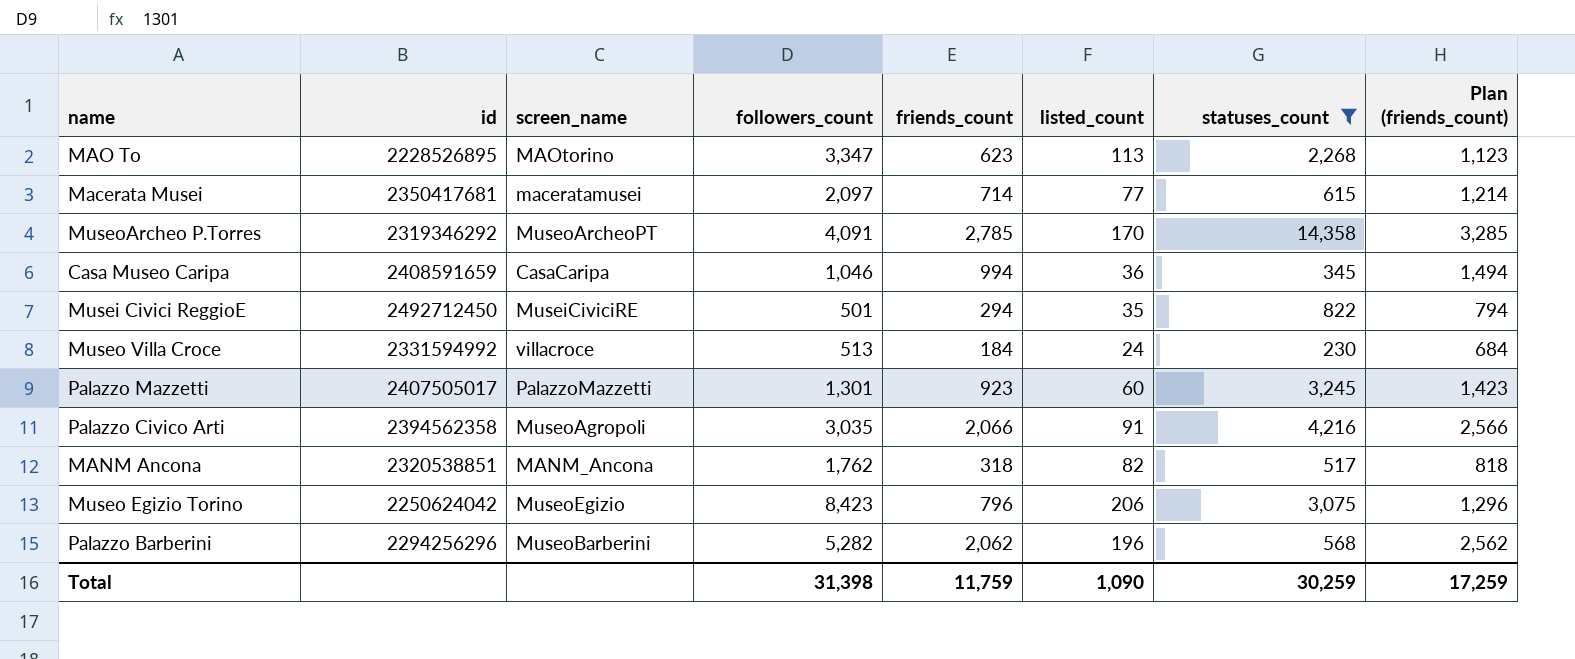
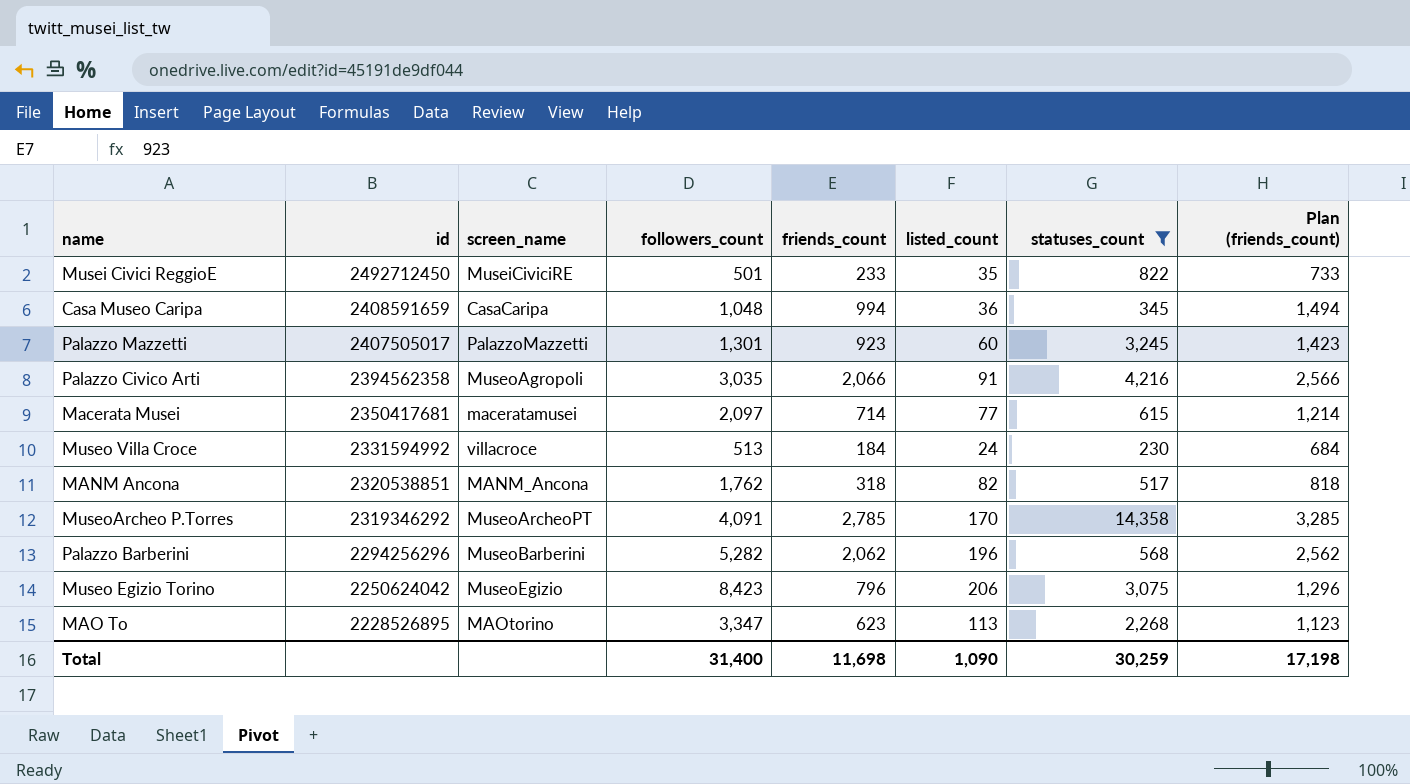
row order: none -> id descending
Musei Civici ReggioE | friends_count: 294 -> 233
Musei Civici ReggioE | Plan (friends_count): 794 -> 733
Casa Museo Caripa | followers_count: 1,046 -> 1,048
Total | followers_count: 31,398 -> 31,400
Total | friends_count: 11,759 -> 11,698
Total | Plan (friends_count): 17,259 -> 17,198

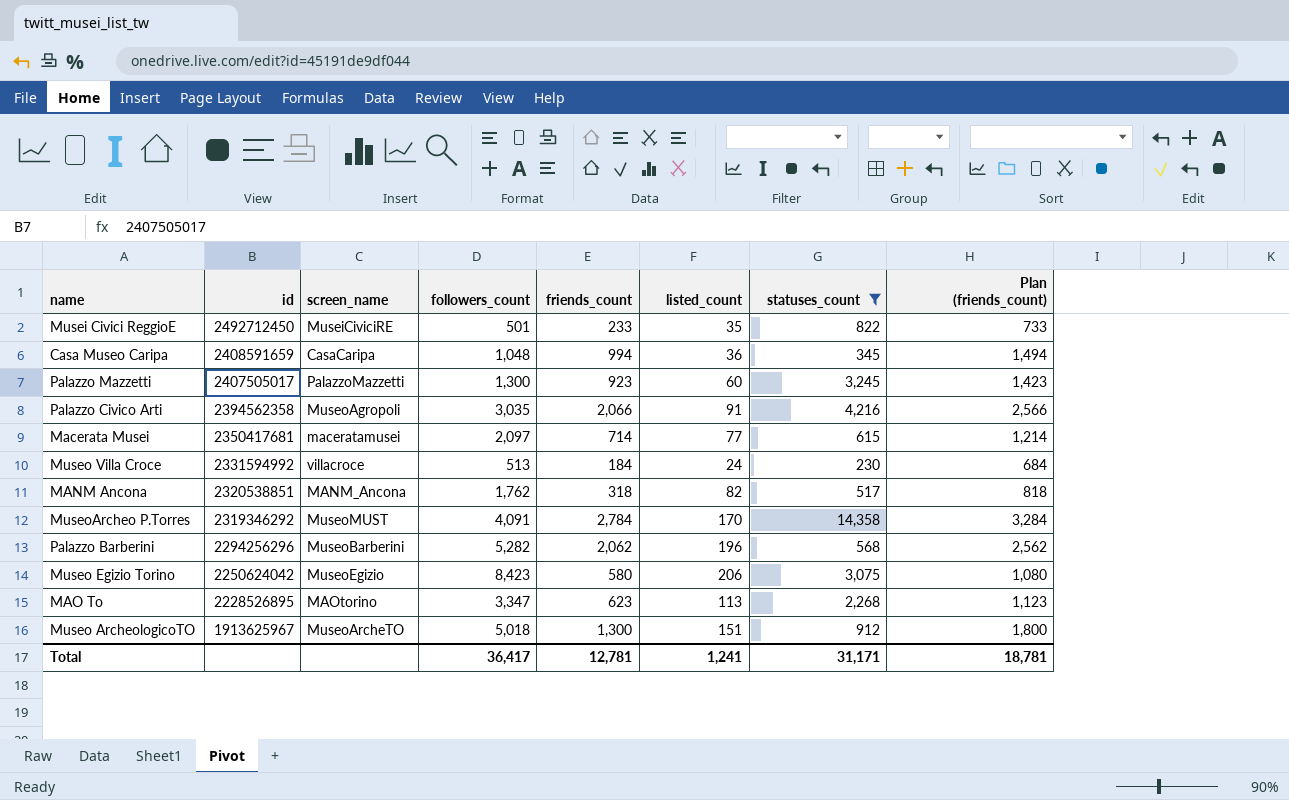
Palazzo Mazzetti | followers_count: 1,301 -> 1,300
MuseoArcheo P.Torres | screen_name: MuseoArcheoPT -> MuseoMUST
MuseoArcheo P.Torres | friends_count: 2,785 -> 2,784
MuseoArcheo P.Torres | Plan (friends_count): 3,285 -> 3,284
Museo Egizio Torino | friends_count: 796 -> 580
Museo Egizio Torino | Plan (friends_count): 1,296 -> 1,080
row Museo ArcheologicoTO: none -> 1913625967 | MuseoArcheTO | 5,018 | 1,300 | 151 | 912 | 1,800
Total | followers_count: 31,400 -> 36,417
Total | friends_count: 11,698 -> 12,781
Total | listed_count: 1,090 -> 1,241
Total | statuses_count: 30,259 -> 31,171
Total | Plan (friends_count): 17,198 -> 18,781

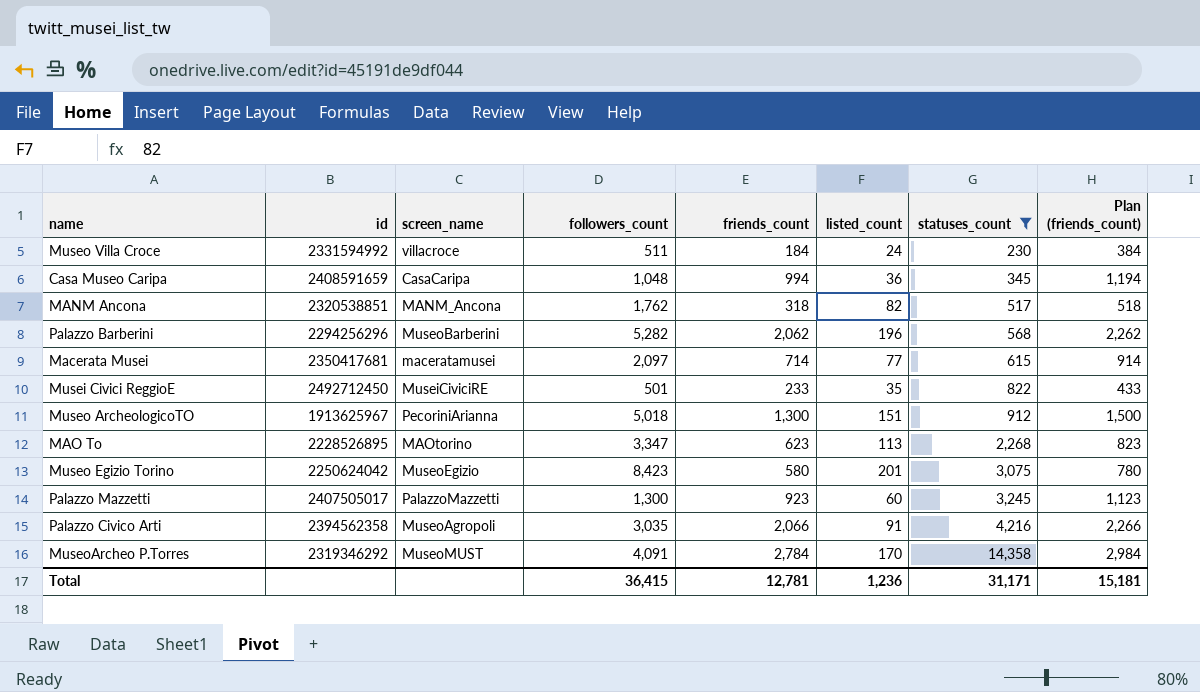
row order: id descending -> statuses_count ascending
column Plan (friends_count) | formula: [friends_count] + 500 -> [friends_count] + 200
Museo Villa Croce | followers_count: 513 -> 511
Museo ArcheologicoTO | screen_name: MuseoArcheTO -> PecoriniArianna
Museo Egizio Torino | listed_count: 206 -> 201
Total | followers_count: 36,417 -> 36,415
Total | listed_count: 1,241 -> 1,236
Total | Plan (friends_count): 18,781 -> 15,181

